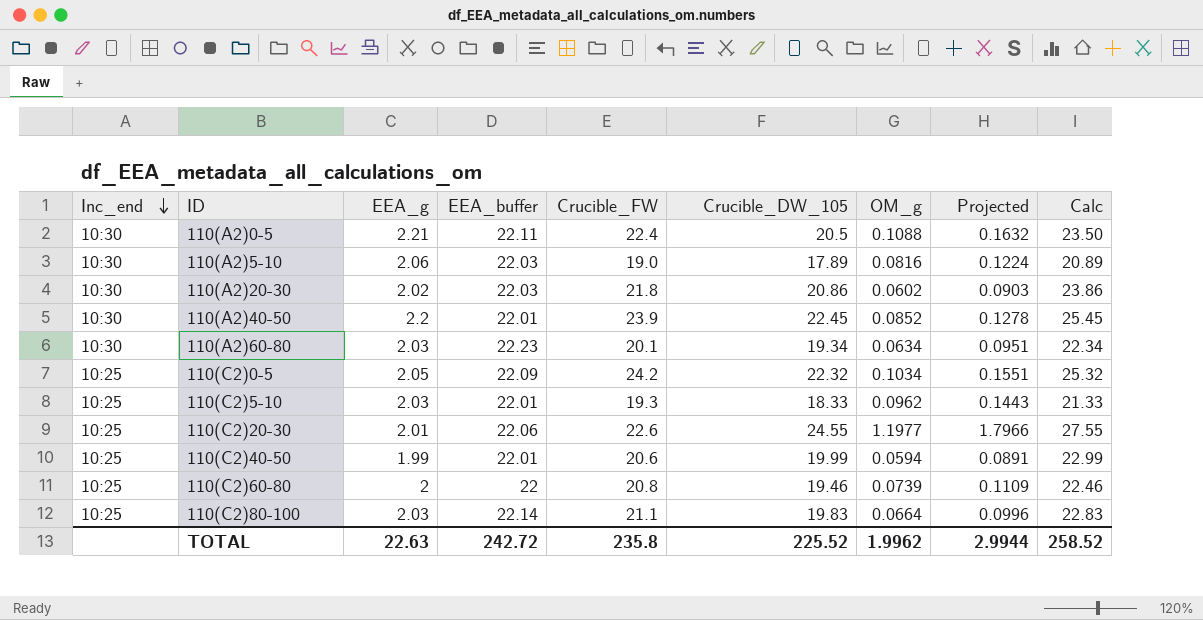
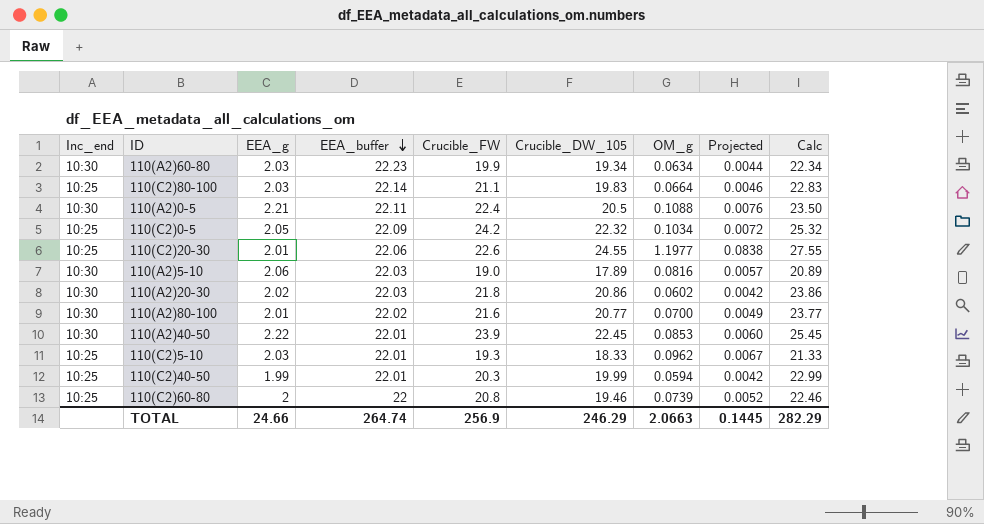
row order: Inc_end descending -> EEA_buffer descending
column Projected | formula: [OM_g] * 1.5 -> [OM_g] * 0.07
110(A2)60-80 | Crucible_FW: 20.1 -> 19.9
row 110(A2)80-100: none -> 10:30 | 2.01 | 22.02 | 21.6 | 20.77 | 0.0700 | 0.0049 | 23.77
110(A2)40-50 | EEA_g: 2.2 -> 2.22
110(A2)40-50 | OM_g: 0.0852 -> 0.0853
110(C2)40-50 | Crucible_FW: 20.6 -> 20.3
TOTAL | EEA_g: 22.63 -> 24.66
TOTAL | EEA_buffer: 242.72 -> 264.74
TOTAL | Crucible_FW: 235.8 -> 256.9
TOTAL | Crucible_DW_105: 225.52 -> 246.29
TOTAL | OM_g: 1.9962 -> 2.0663
TOTAL | Projected: 2.9944 -> 0.1445
TOTAL | Calc: 258.52 -> 282.29

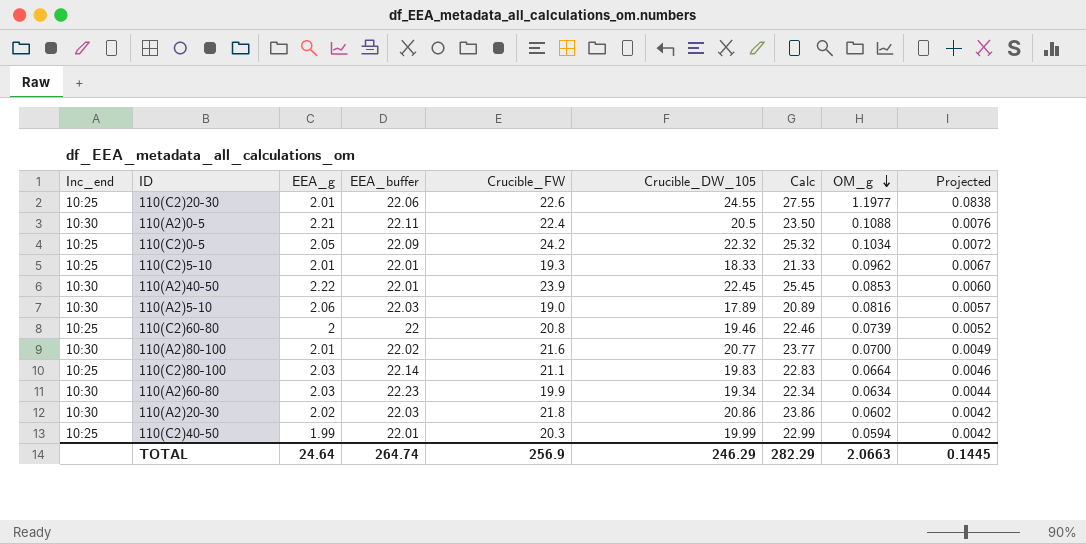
row order: EEA_buffer descending -> OM_g descending
column Calc | position: 9 -> 7
110(C2)5-10 | EEA_g: 2.03 -> 2.01
TOTAL | EEA_g: 24.66 -> 24.64

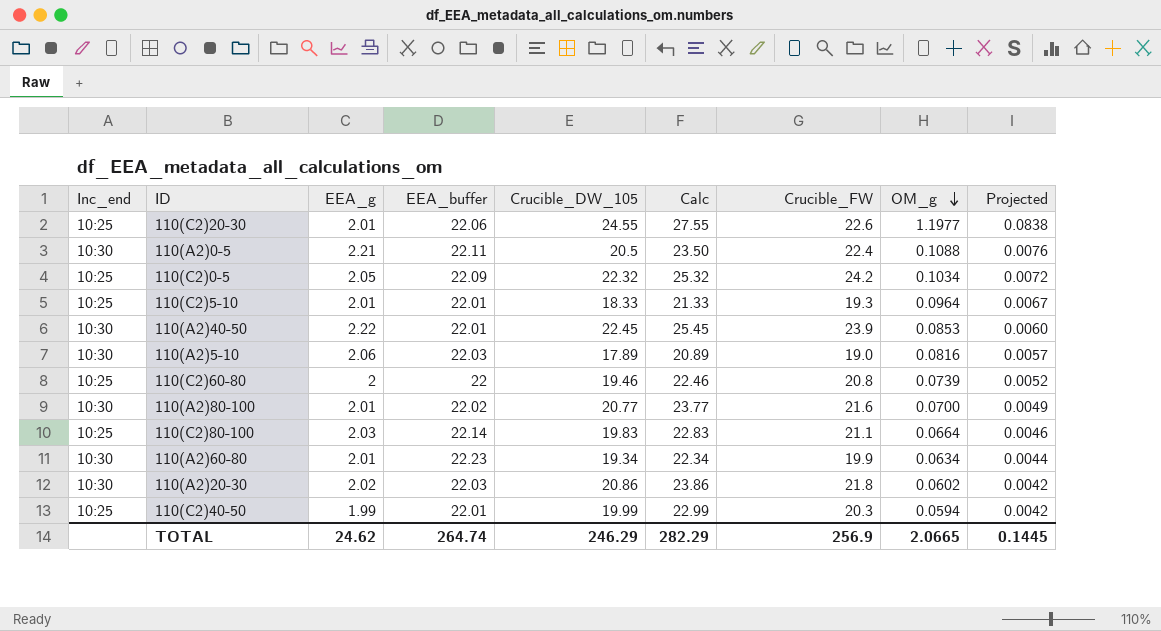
column Crucible_FW | position: 5 -> 7
110(C2)5-10 | OM_g: 0.0962 -> 0.0964
110(A2)60-80 | EEA_g: 2.03 -> 2.01
TOTAL | EEA_g: 24.64 -> 24.62
TOTAL | OM_g: 2.0663 -> 2.0665

